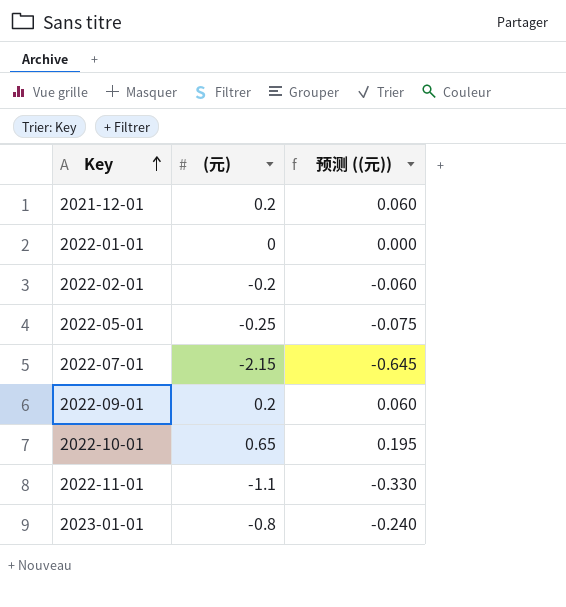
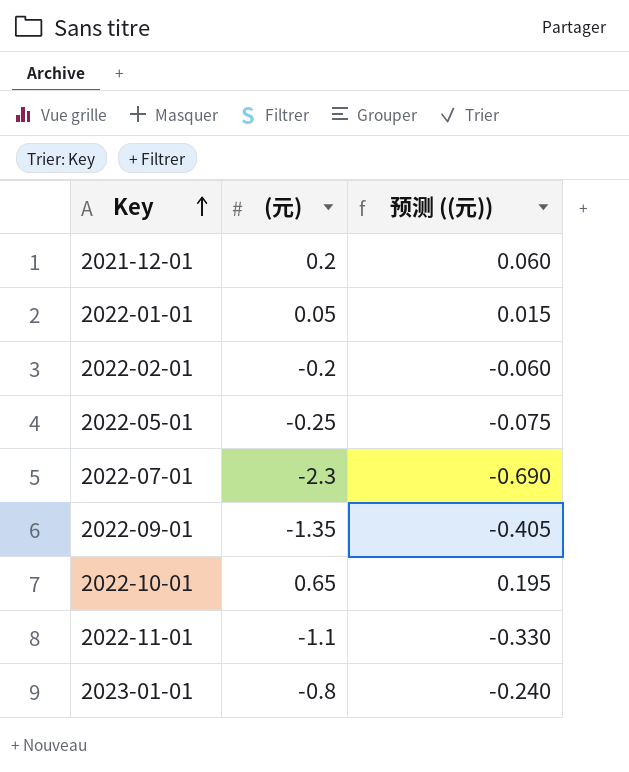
2022-01-01 | (元): 0 -> 0.05
2022-01-01 | 预测 ((元)): 0.000 -> 0.015
2022-07-01 | (元): -2.15 -> -2.3
2022-07-01 | 预测 ((元)): -0.645 -> -0.690
2022-09-01 | (元): 0.2 -> -1.35
2022-09-01 | 预测 ((元)): 0.060 -> -0.405

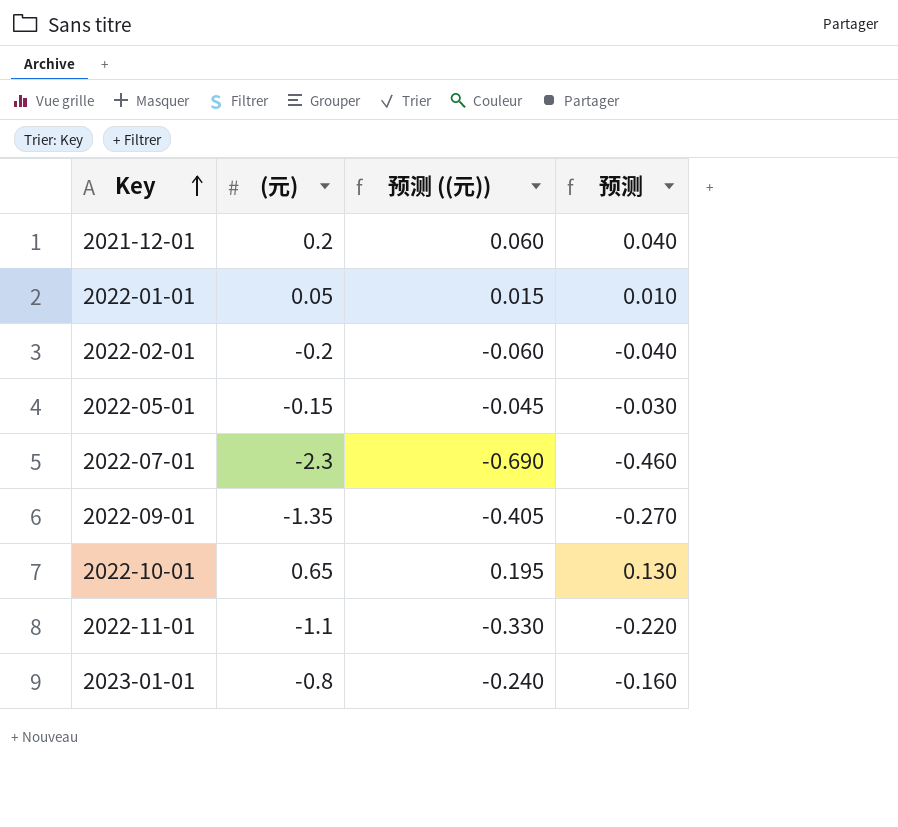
column 预测 | formula: none -> [(元)] * 0.2
2022-05-01 | (元): -0.25 -> -0.15
2022-05-01 | 预测 ((元)): -0.075 -> -0.045

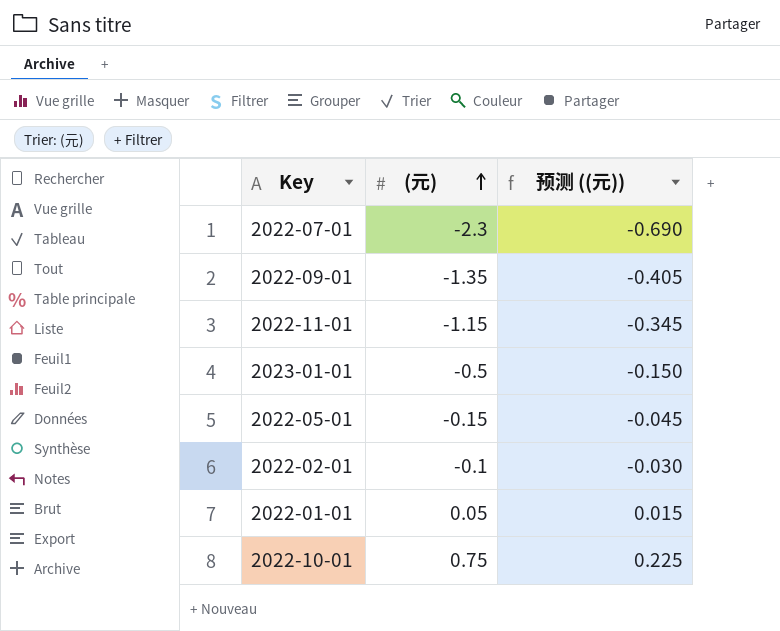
row order: Key ascending -> (元) ascending
column 预测 | formula: [(元)] * 0.2 -> none
row 2021-12-01: 0.2 | 0.060 | 0.040 -> none
2022-11-01 | (元): -1.1 -> -1.15
2022-11-01 | 预测 ((元)): -0.330 -> -0.345
2023-01-01 | (元): -0.8 -> -0.5
2023-01-01 | 预测 ((元)): -0.240 -> -0.150
2022-02-01 | (元): -0.2 -> -0.1
2022-02-01 | 预测 ((元)): -0.060 -> -0.030
2022-10-01 | (元): 0.65 -> 0.75
2022-10-01 | 预测 ((元)): 0.195 -> 0.225

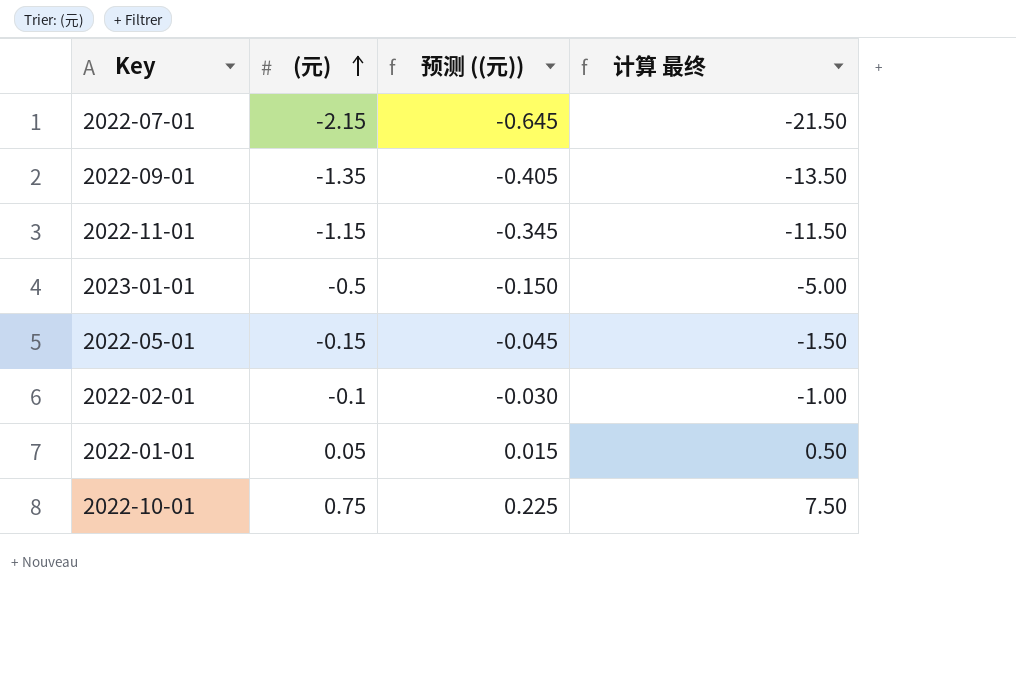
column 计算 最终 | formula: none -> [(元)] * 10
2022-07-01 | (元): -2.3 -> -2.15
2022-07-01 | 预测 ((元)): -0.690 -> -0.645

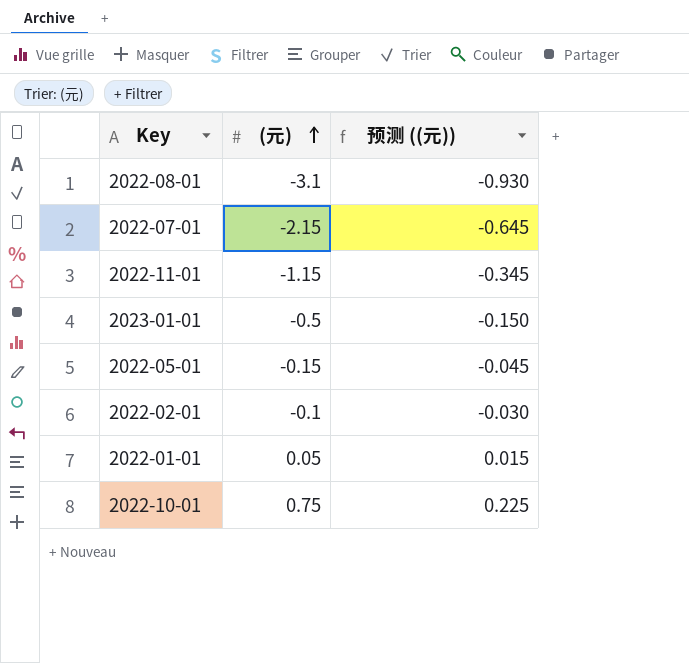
column 计算 最终 | formula: [(元)] * 10 -> none
row 2022-09-01: -1.35 | -0.405 | -13.50 -> none
row 2022-08-01: none -> -3.1 | -0.930

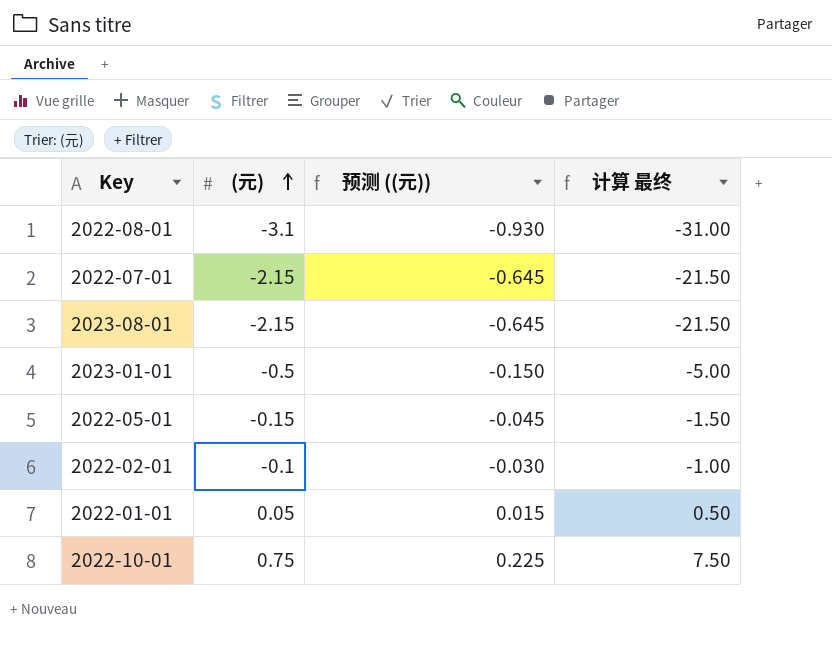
column 计算 最终 | formula: none -> [(元)] * 10
row 2022-11-01: -1.15 | -0.345 -> none
row 2023-08-01: none -> -2.15 | -0.645 | -21.50

